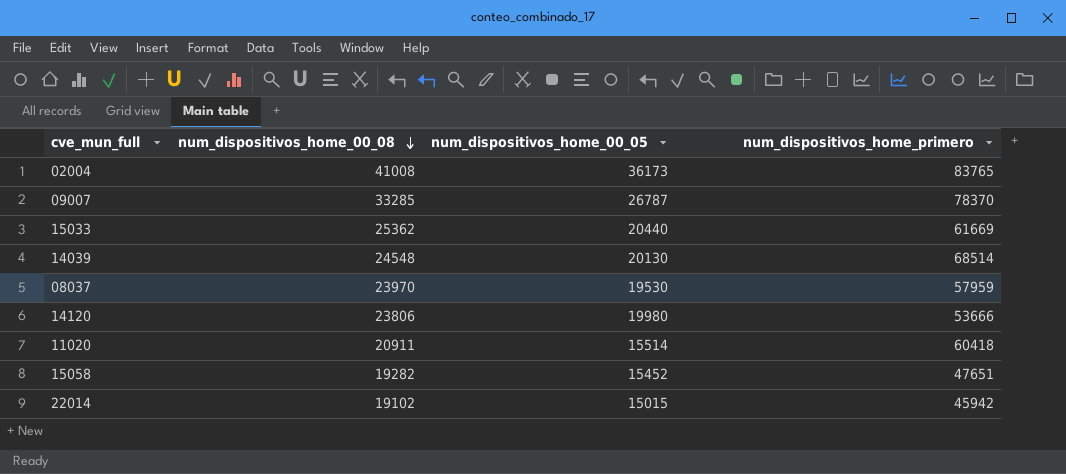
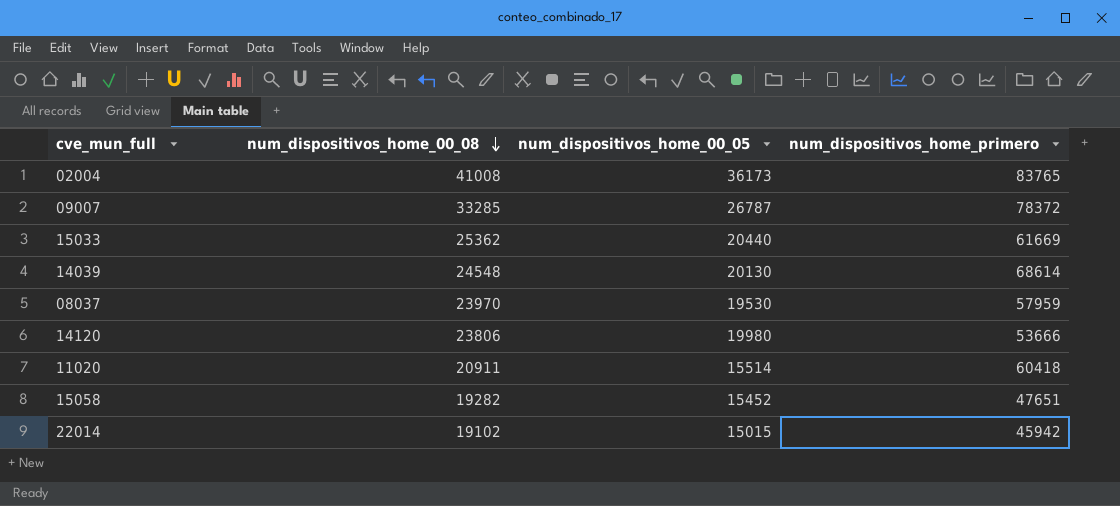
09007 | num_dispositivos_home_primero: 78370 -> 78372
14039 | num_dispositivos_home_primero: 68514 -> 68614

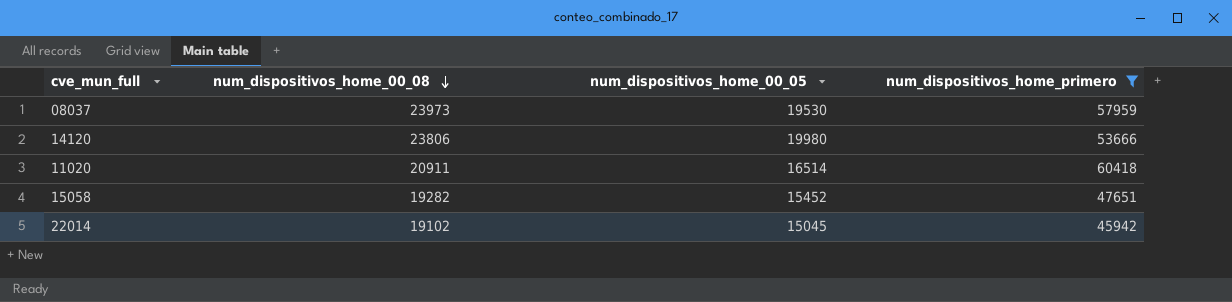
filter: none -> num_dispositivos_home_primero <= 60418
08037 | num_dispositivos_home_00_08: 23970 -> 23973
11020 | num_dispositivos_home_00_05: 15514 -> 16514
22014 | num_dispositivos_home_00_05: 15015 -> 15045

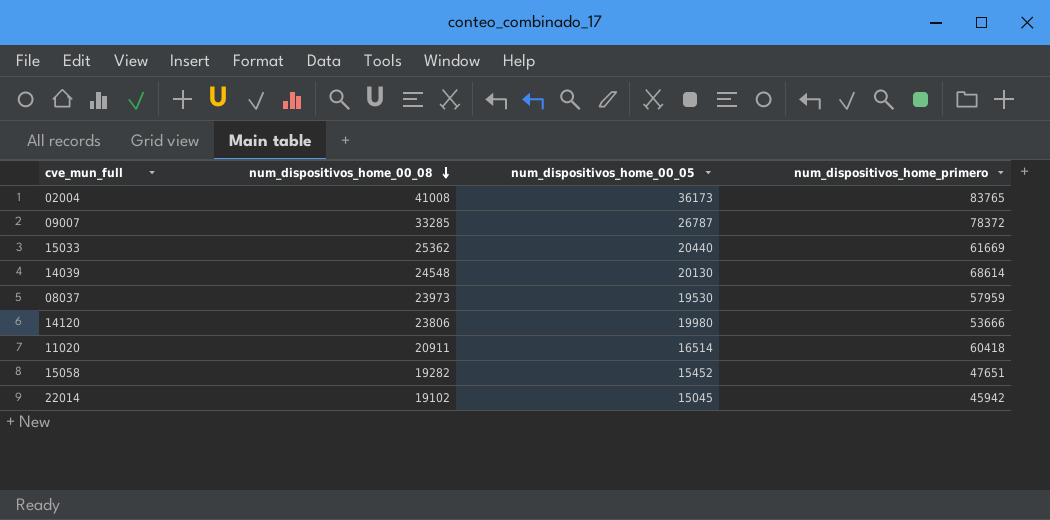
filter: num_dispositivos_home_primero <= 60418 -> none

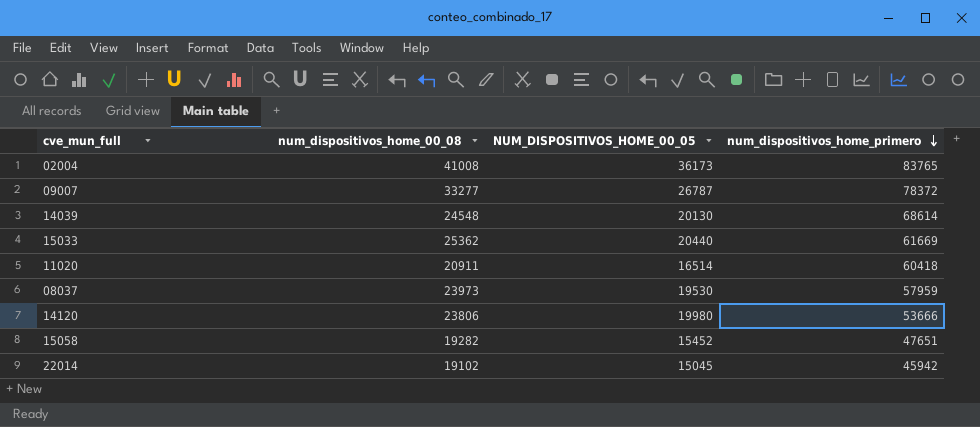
row order: num_dispositivos_home_00_08 descending -> num_dispositivos_home_primero descending
column name: num_dispositivos_home_00_05 -> NUM_DISPOSITIVOS_HOME_00_05
09007 | num_dispositivos_home_00_08: 33285 -> 33277

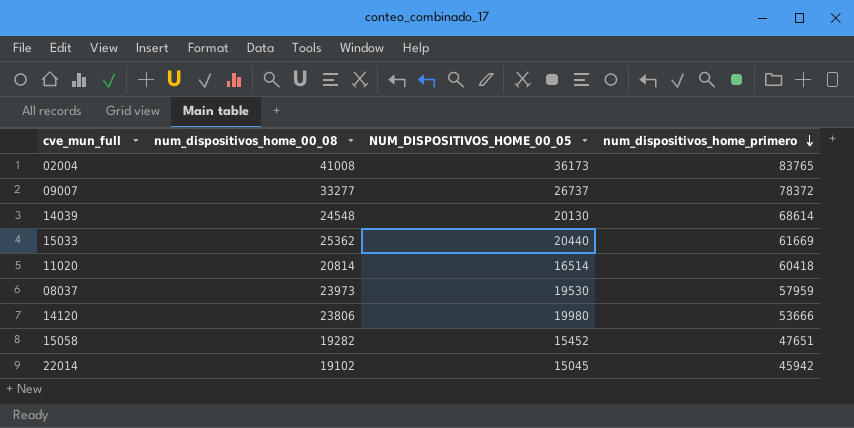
09007 | NUM_DISPOSITIVOS_HOME_00_05: 26787 -> 26737
11020 | num_dispositivos_home_00_08: 20911 -> 20814

